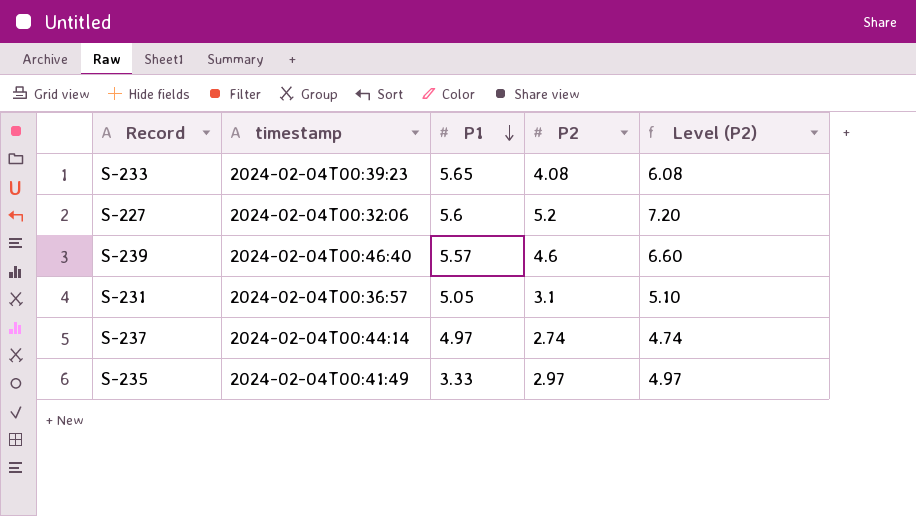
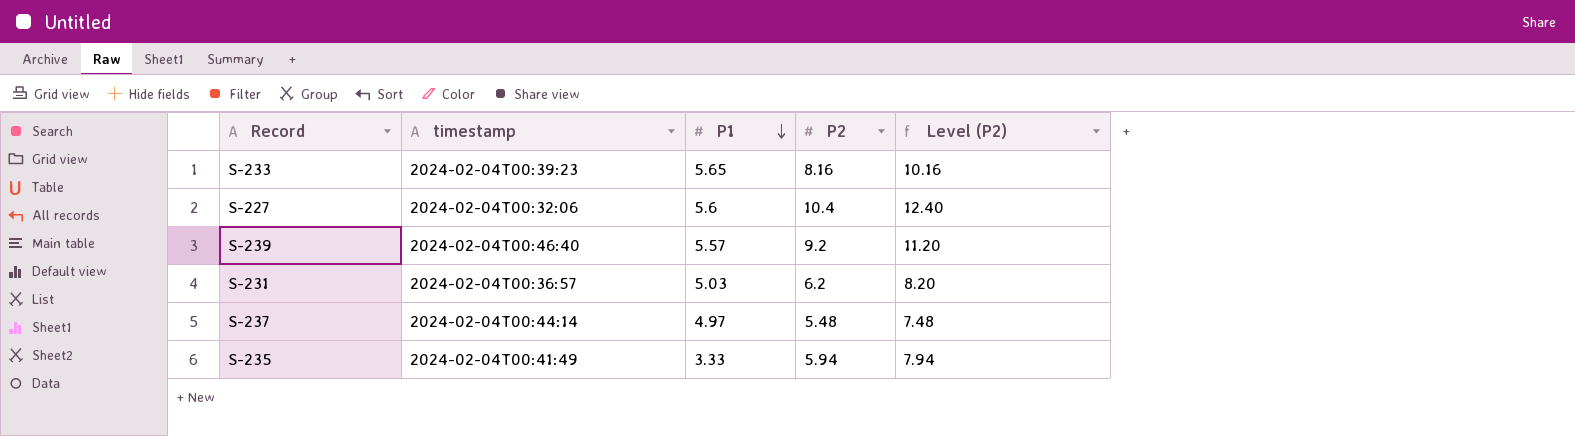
S-233 | P2: 4.08 -> 8.16
S-233 | Level (P2): 6.08 -> 10.16
S-227 | P2: 5.2 -> 10.4
S-227 | Level (P2): 7.20 -> 12.40
S-239 | P2: 4.6 -> 9.2
S-239 | Level (P2): 6.60 -> 11.20
S-231 | P1: 5.05 -> 5.03
S-231 | P2: 3.1 -> 6.2
S-231 | Level (P2): 5.10 -> 8.20
S-237 | P2: 2.74 -> 5.48
S-237 | Level (P2): 4.74 -> 7.48
S-235 | P2: 2.97 -> 5.94
S-235 | Level (P2): 4.97 -> 7.94

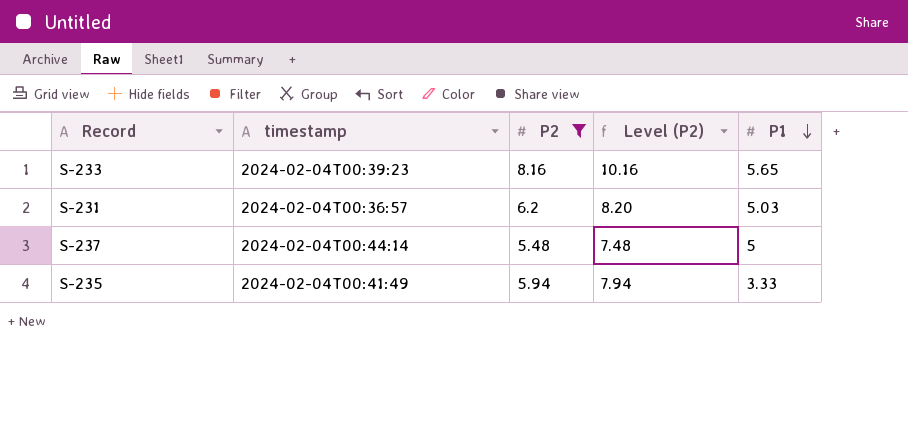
filter: none -> P2 <= 8.16
column P1 | position: 3 -> 5
S-237 | P1: 4.97 -> 5

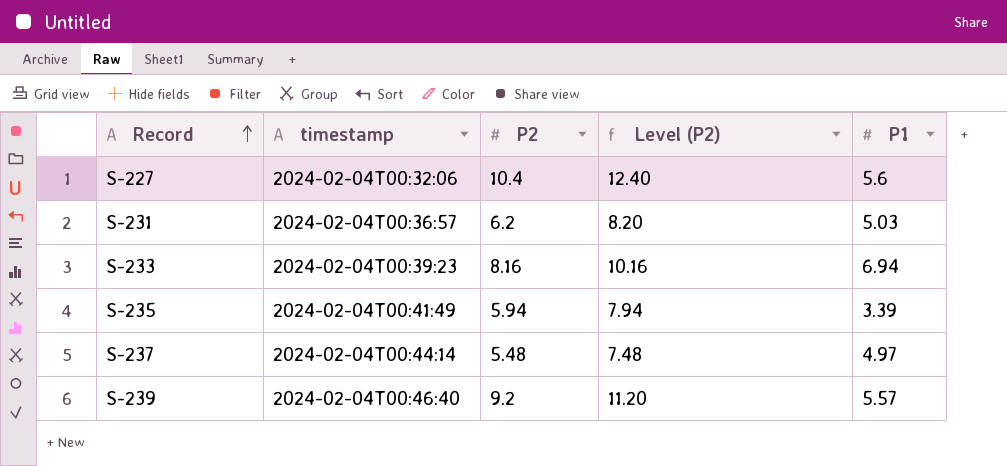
filter: P2 <= 8.16 -> none
row order: P1 descending -> Record ascending
S-233 | P1: 5.65 -> 6.94
S-235 | P1: 3.33 -> 3.39
S-237 | P1: 5 -> 4.97

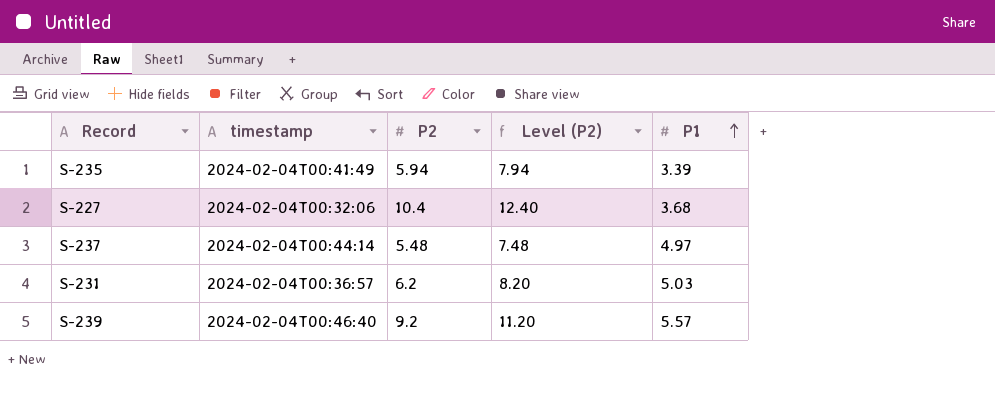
row order: Record ascending -> P1 ascending
row S-233: 2024-02-04T00:39:23 | 8.16 | 10.16 | 6.94 -> none
S-227 | P1: 5.6 -> 3.68

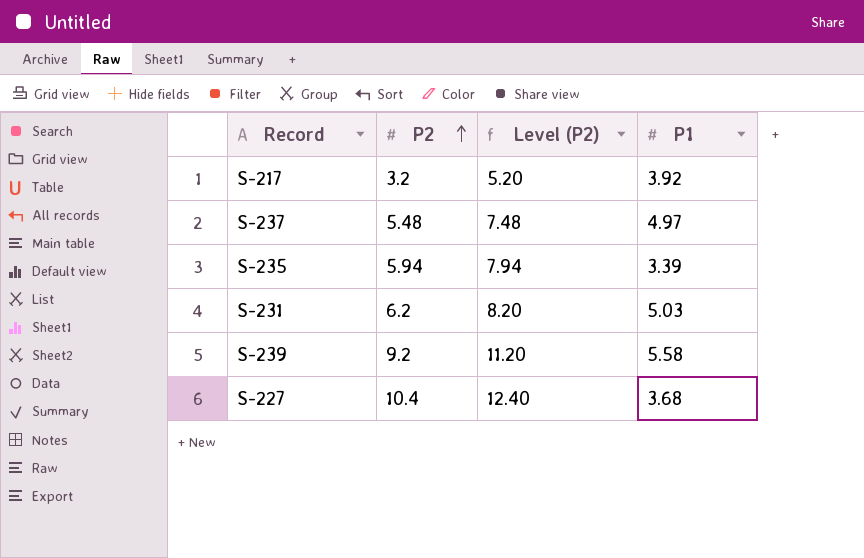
row order: P1 ascending -> P2 ascending
column timestamp | position: 2 -> none
row S-217: none -> 3.2 | 5.20 | 3.92
S-239 | P1: 5.57 -> 5.58

